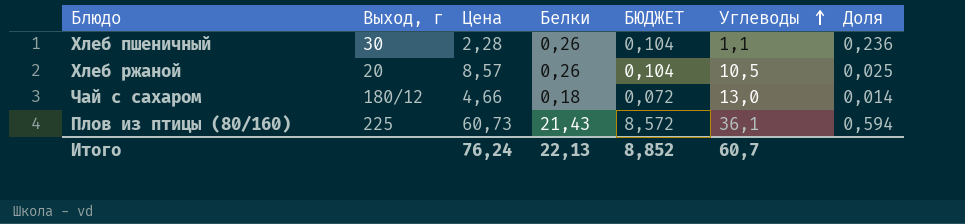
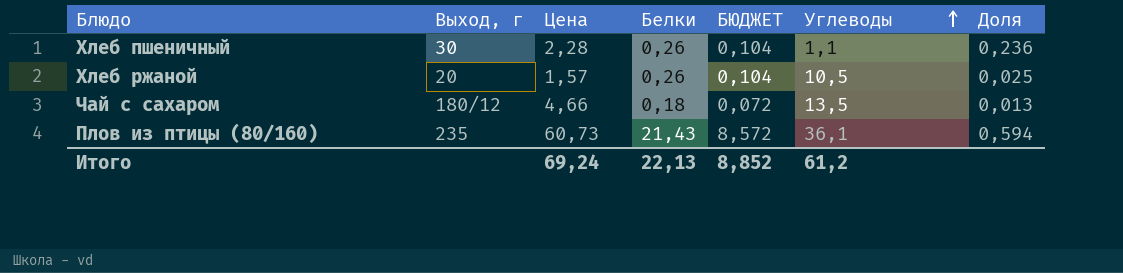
Хлеб ржаной | Цена: 8,57 -> 1,57
Чай с сахаром | Углеводы: 13,0 -> 13,5
Чай с сахаром | Доля: 0,014 -> 0,013
Плов из птицы (80/160) | Выход, г: 225 -> 235
Итого | Цена: 76,24 -> 69,24
Итого | Углеводы: 60,7 -> 61,2

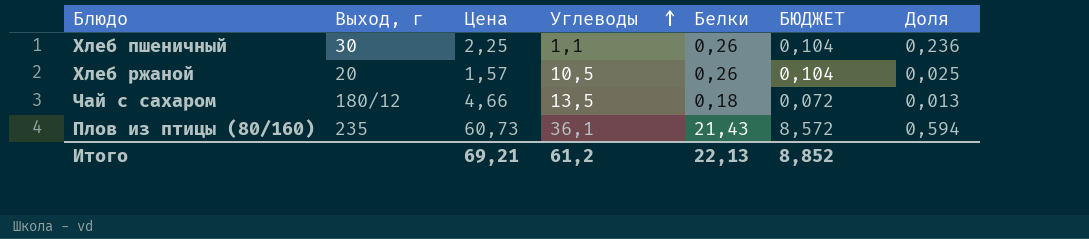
column Углеводы | position: 6 -> 4
Хлеб пшеничный | Цена: 2,28 -> 2,25
Итого | Цена: 69,24 -> 69,21

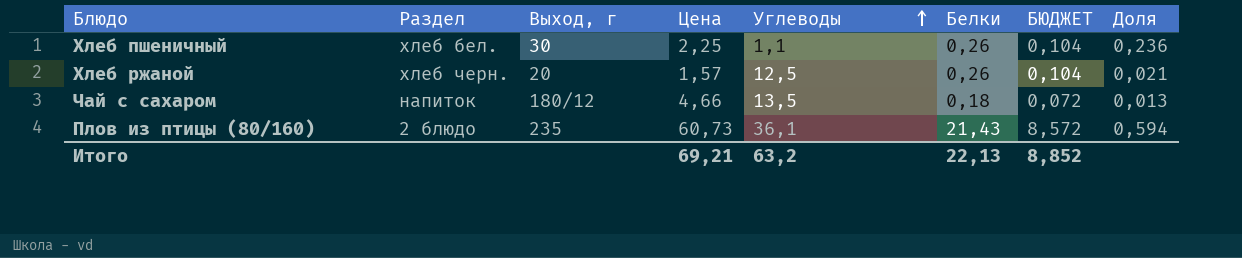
column Раздел | position: none -> 2
Хлеб ржаной | Углеводы: 10,5 -> 12,5
Хлеб ржаной | Доля: 0,025 -> 0,021
Итого | Углеводы: 61,2 -> 63,2

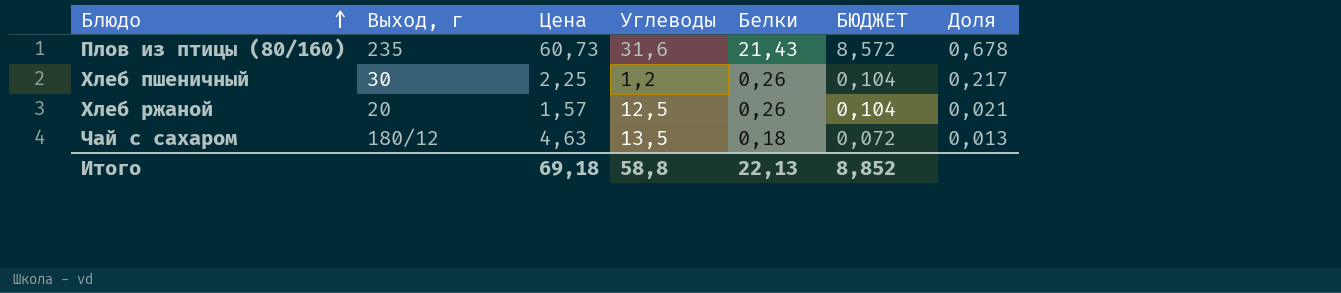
row order: Углеводы ascending -> Блюдо ascending
column Раздел | position: 2 -> none
Плов из птицы (80/160) | Углеводы: 36,1 -> 31,6
Плов из птицы (80/160) | Доля: 0,594 -> 0,678
Хлеб пшеничный | Углеводы: 1,1 -> 1,2
Хлеб пшеничный | Доля: 0,236 -> 0,217
Чай с сахаром | Цена: 4,66 -> 4,63
Итого | Цена: 69,21 -> 69,18
Итого | Углеводы: 63,2 -> 58,8

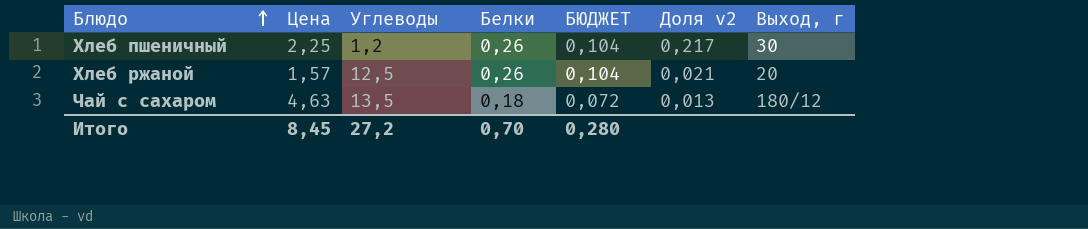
column name: Доля -> Доля v2
column Выход, г | position: 2 -> 7
row Плов из птицы (80/160): 235 | 60,73 | 31,6 | 21,43 | 8,572 | 0,678 -> none
Итого | Цена: 69,18 -> 8,45
Итого | Углеводы: 58,8 -> 27,2
Итого | Белки: 22,13 -> 0,70
Итого | БЮДЖЕТ: 8,852 -> 0,280

